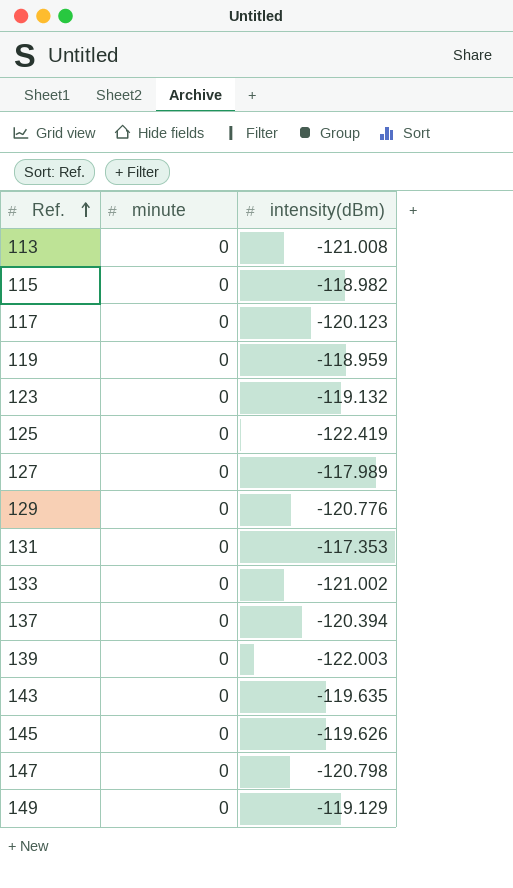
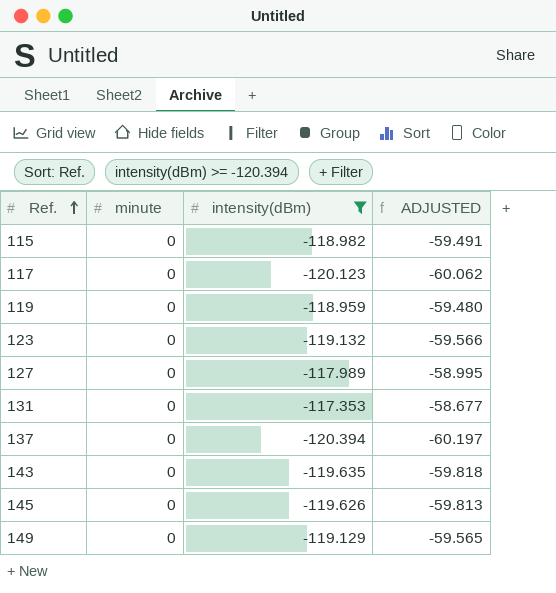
filter: none -> intensity(dBm) >= -120.394
column ADJUSTED | formula: none -> [intensity(dBm)] * 0.5

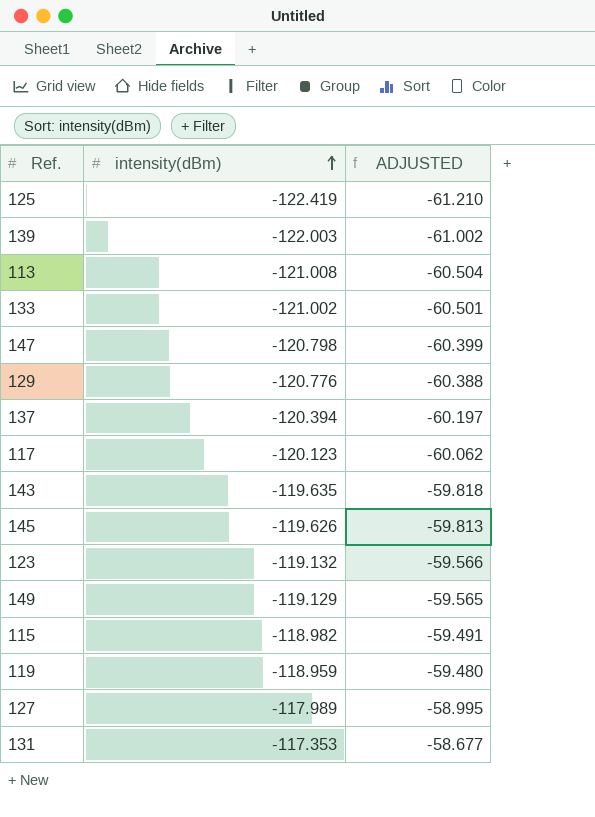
filter: intensity(dBm) >= -120.394 -> none
row order: Ref. ascending -> intensity(dBm) ascending
column minute | position: 2 -> none

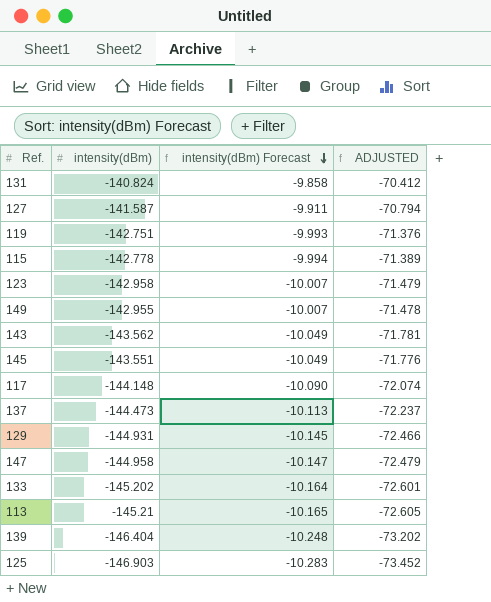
row order: intensity(dBm) ascending -> intensity(dBm) Forecast descending
column intensity(dBm) Forecast | formula: none -> [intensity(dBm)] * 0.07
131 | intensity(dBm): -117.353 -> -140.824
131 | ADJUSTED: -58.677 -> -70.412
127 | intensity(dBm): -117.989 -> -141.587
127 | ADJUSTED: -58.995 -> -70.794
119 | intensity(dBm): -118.959 -> -142.751
119 | ADJUSTED: -59.480 -> -71.376
115 | intensity(dBm): -118.982 -> -142.778
115 | ADJUSTED: -59.491 -> -71.389
123 | intensity(dBm): -119.132 -> -142.958
123 | ADJUSTED: -59.566 -> -71.479
149 | intensity(dBm): -119.129 -> -142.955
149 | ADJUSTED: -59.565 -> -71.478
143 | intensity(dBm): -119.635 -> -143.562
143 | ADJUSTED: -59.818 -> -71.781
145 | intensity(dBm): -119.626 -> -143.551
145 | ADJUSTED: -59.813 -> -71.776
117 | intensity(dBm): -120.123 -> -144.148
117 | ADJUSTED: -60.062 -> -72.074
137 | intensity(dBm): -120.394 -> -144.473
137 | ADJUSTED: -60.197 -> -72.237
129 | intensity(dBm): -120.776 -> -144.931
129 | ADJUSTED: -60.388 -> -72.466
147 | intensity(dBm): -120.798 -> -144.958
147 | ADJUSTED: -60.399 -> -72.479
133 | intensity(dBm): -121.002 -> -145.202
133 | ADJUSTED: -60.501 -> -72.601
113 | intensity(dBm): -121.008 -> -145.21
113 | ADJUSTED: -60.504 -> -72.605
139 | intensity(dBm): -122.003 -> -146.404
139 | ADJUSTED: -61.002 -> -73.202
125 | intensity(dBm): -122.419 -> -146.903
125 | ADJUSTED: -61.210 -> -73.452

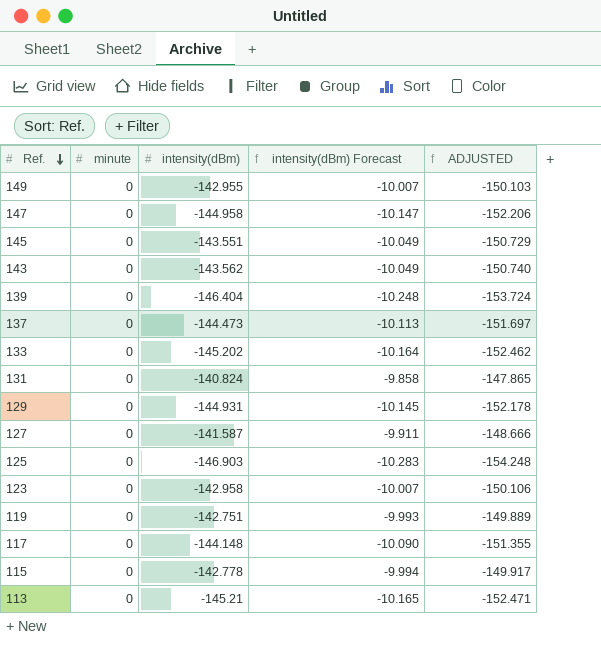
row order: intensity(dBm) Forecast descending -> Ref. descending
column minute | position: none -> 2
column ADJUSTED | formula: [intensity(dBm)] * 0.5 -> [intensity(dBm)] * 1.05

